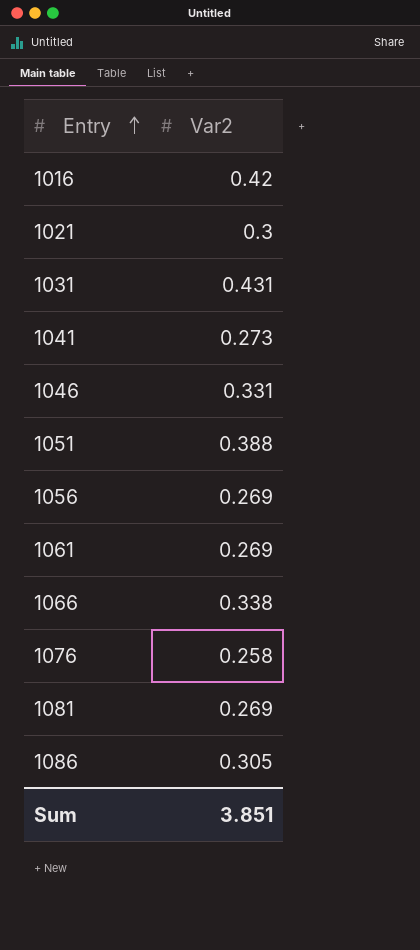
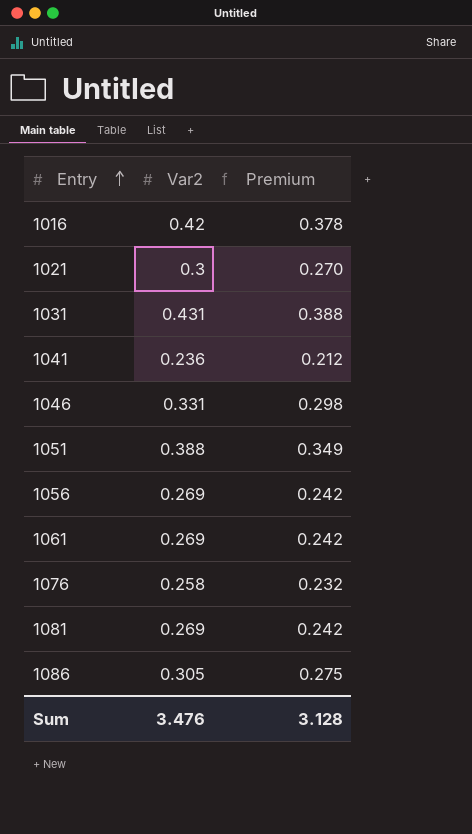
column Premium | formula: none -> [Var2] * 0.9
row 1066: 0.338 -> none
1041 | Var2: 0.273 -> 0.236
Sum | Var2: 3.851 -> 3.476

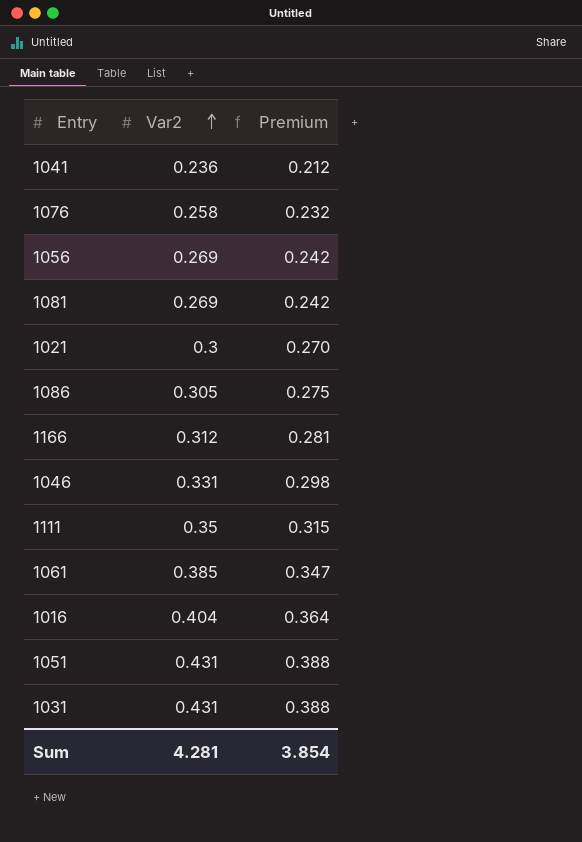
row order: Entry ascending -> Var2 ascending
row 1166: none -> 0.312 | 0.281
row 1111: none -> 0.35 | 0.315
1061 | Var2: 0.269 -> 0.385
1061 | Premium: 0.242 -> 0.347
1016 | Var2: 0.42 -> 0.404
1016 | Premium: 0.378 -> 0.364
1051 | Var2: 0.388 -> 0.431
1051 | Premium: 0.349 -> 0.388
Sum | Var2: 3.476 -> 4.281
Sum | Premium: 3.128 -> 3.854

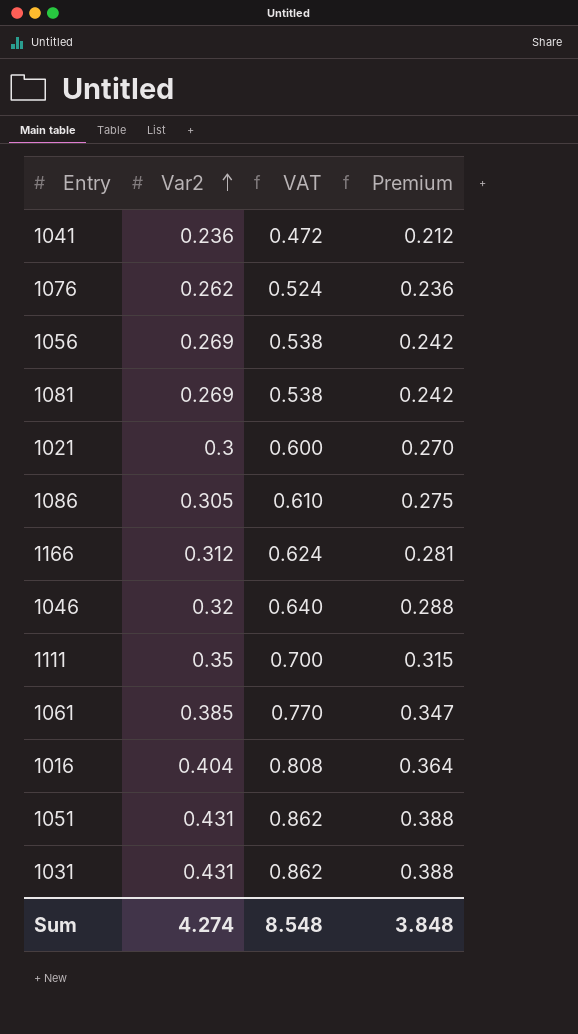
column VAT | formula: none -> [Var2] * 2
1076 | Var2: 0.258 -> 0.262
1076 | Premium: 0.232 -> 0.236
1046 | Var2: 0.331 -> 0.32
1046 | Premium: 0.298 -> 0.288
Sum | Var2: 4.281 -> 4.274
Sum | Premium: 3.854 -> 3.848

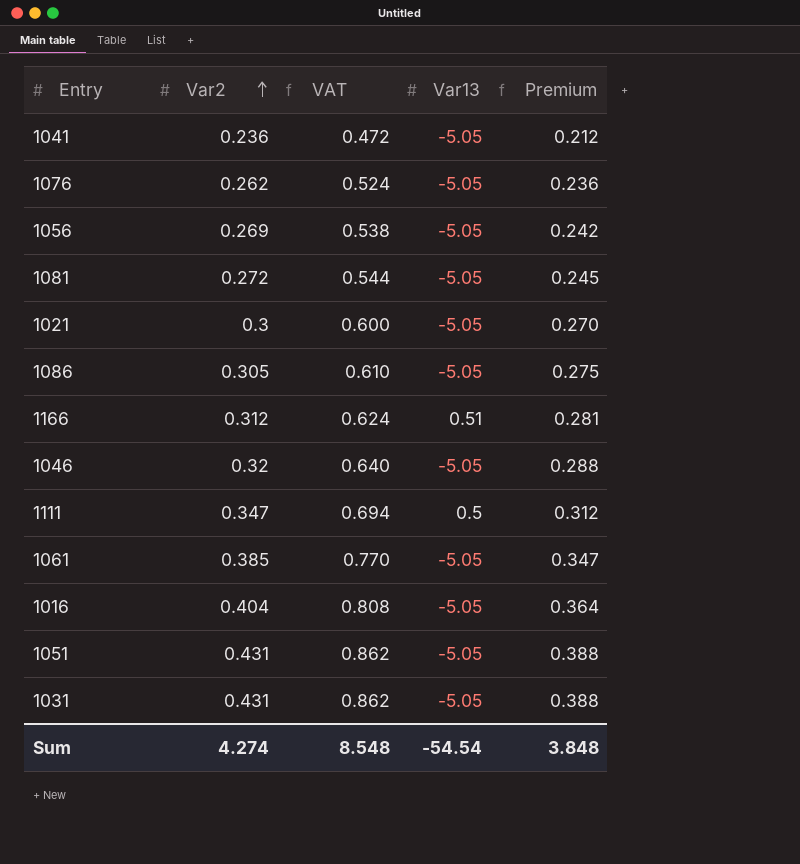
column Var13 | position: none -> 4
1081 | Var2: 0.269 -> 0.272
1081 | VAT: 0.538 -> 0.544
1081 | Premium: 0.242 -> 0.245
1111 | Var2: 0.35 -> 0.347
1111 | VAT: 0.700 -> 0.694
1111 | Premium: 0.315 -> 0.312

